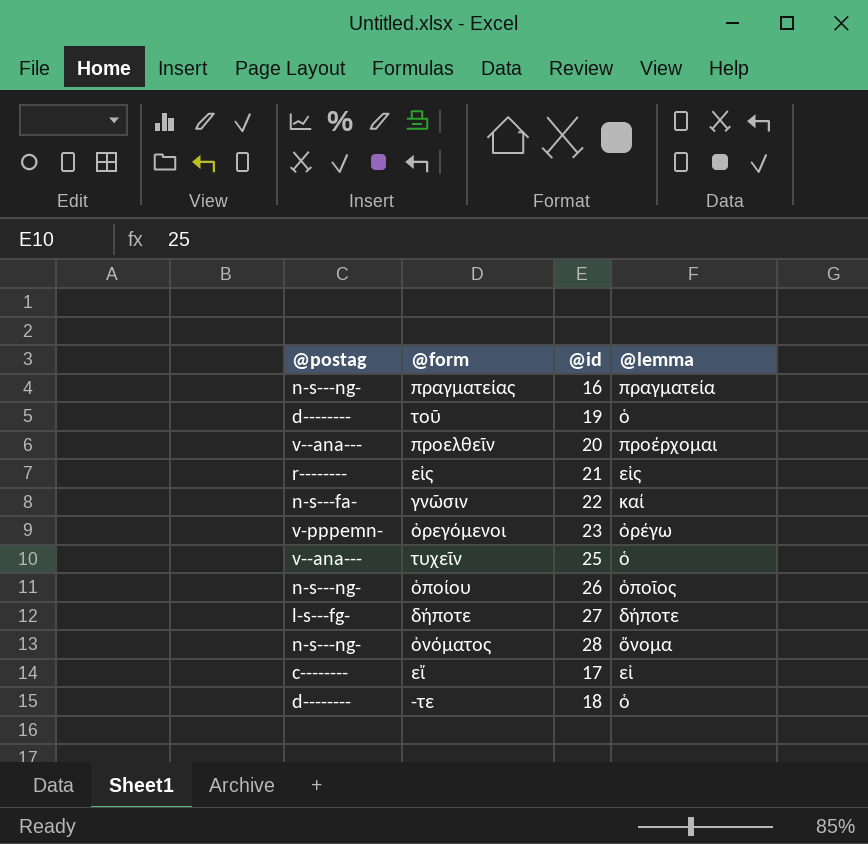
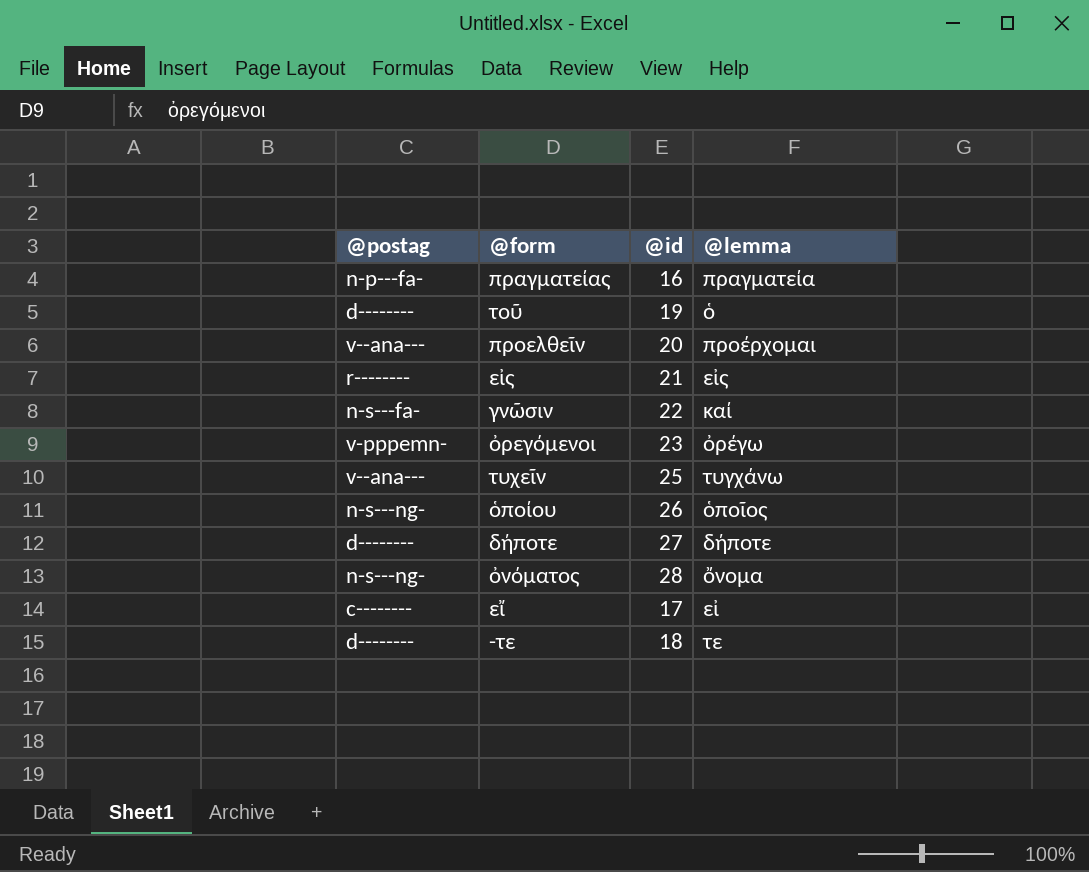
πραγματείας | @postag: n-s---ng- -> n-p---fa-
τυχεῖν | @lemma: ὁ -> τυγχάνω
δήποτε | @postag: l-s---fg- -> d--------
-τε | @lemma: ὁ -> τε

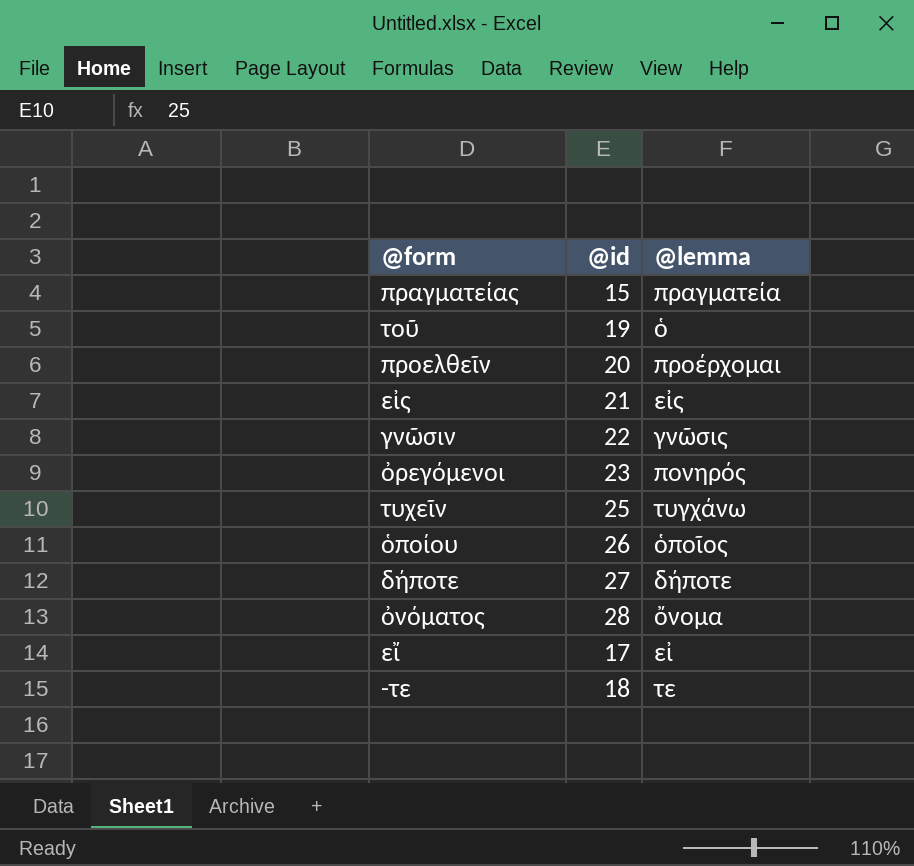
column @postag | position: 1 -> none
πραγματείας | @id: 16 -> 15
γνῶσιν | @lemma: καί -> γνῶσις
ὀρεγόμενοι | @lemma: ὀρέγω -> πονηρός

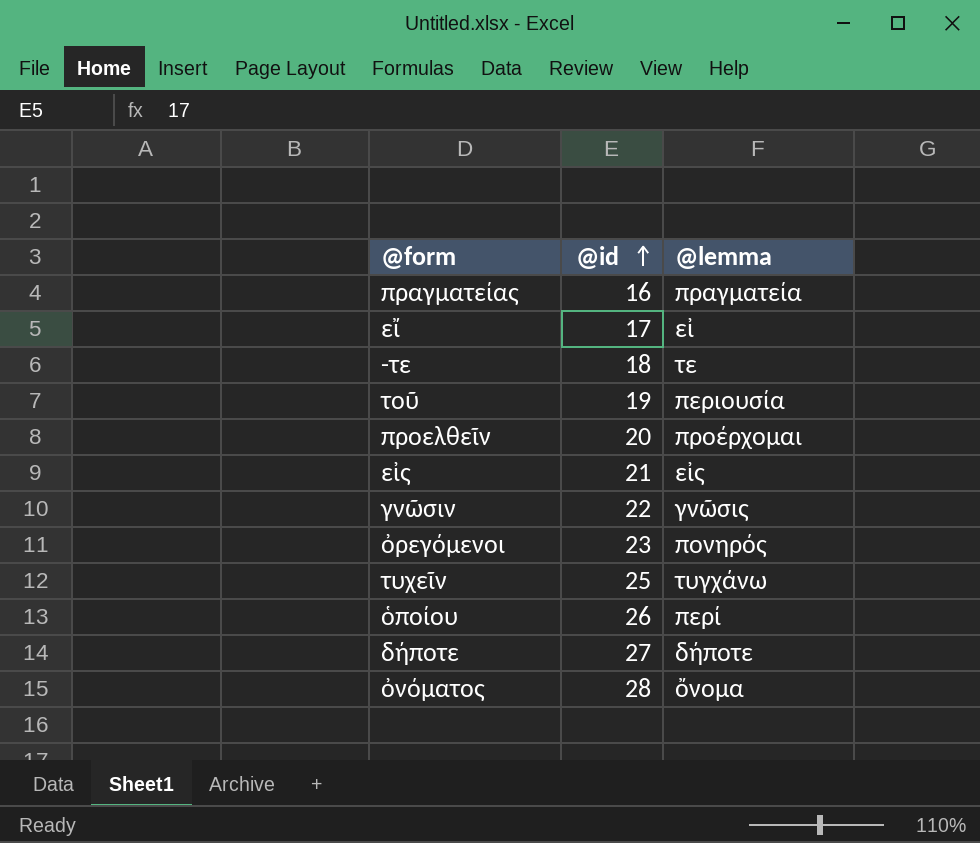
row order: none -> @id ascending
πραγματείας | @id: 15 -> 16
τοῦ | @lemma: ὁ -> περιουσία
ὁποίου | @lemma: ὁποῖος -> περί

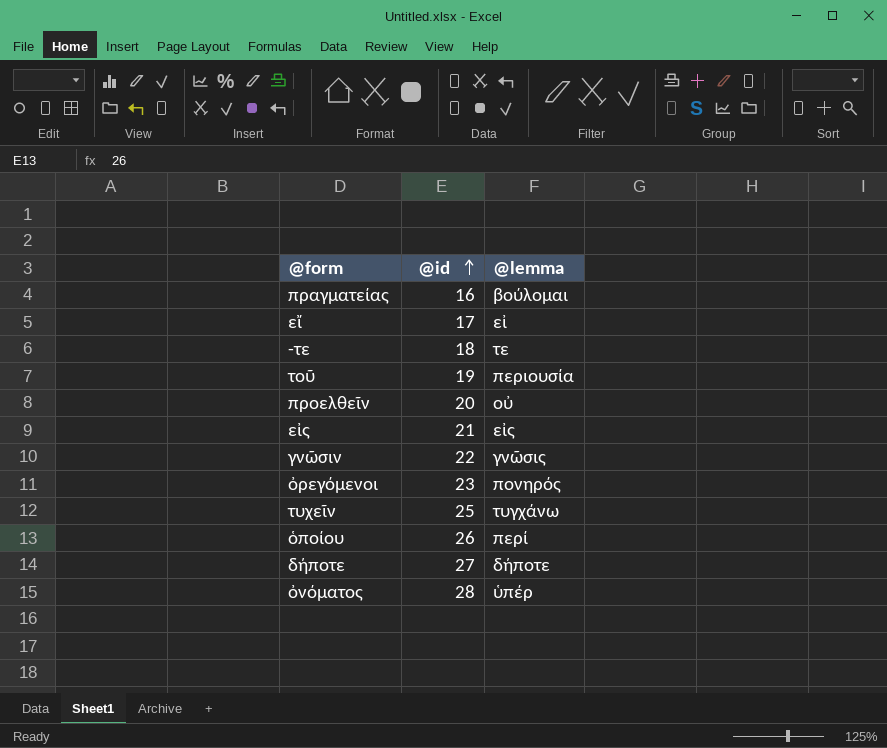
πραγματείας | @lemma: πραγματεία -> βούλομαι
προελθεῖν | @lemma: προέρχομαι -> οὐ
ὀνόματος | @lemma: ὄνομα -> ὑπέρ

